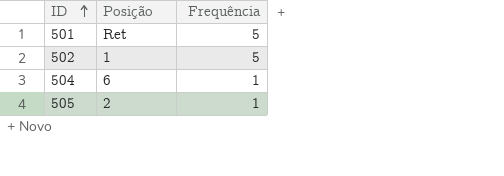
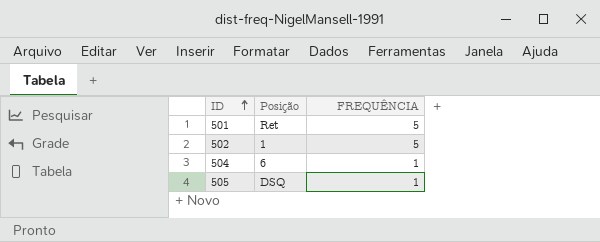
column name: Frequência -> FREQUÊNCIA
505 | Posição: 2 -> DSQ

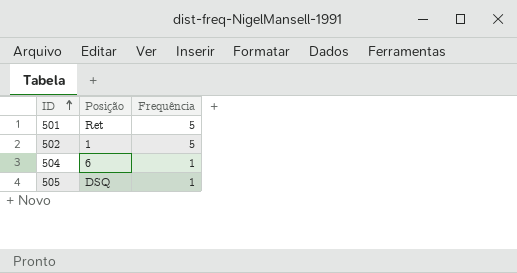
column name: FREQUÊNCIA -> Frequência

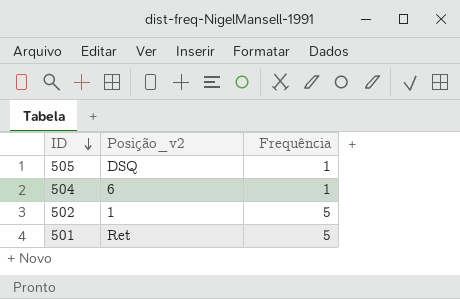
row order: ID ascending -> ID descending
column name: Posição -> Posição_v2

